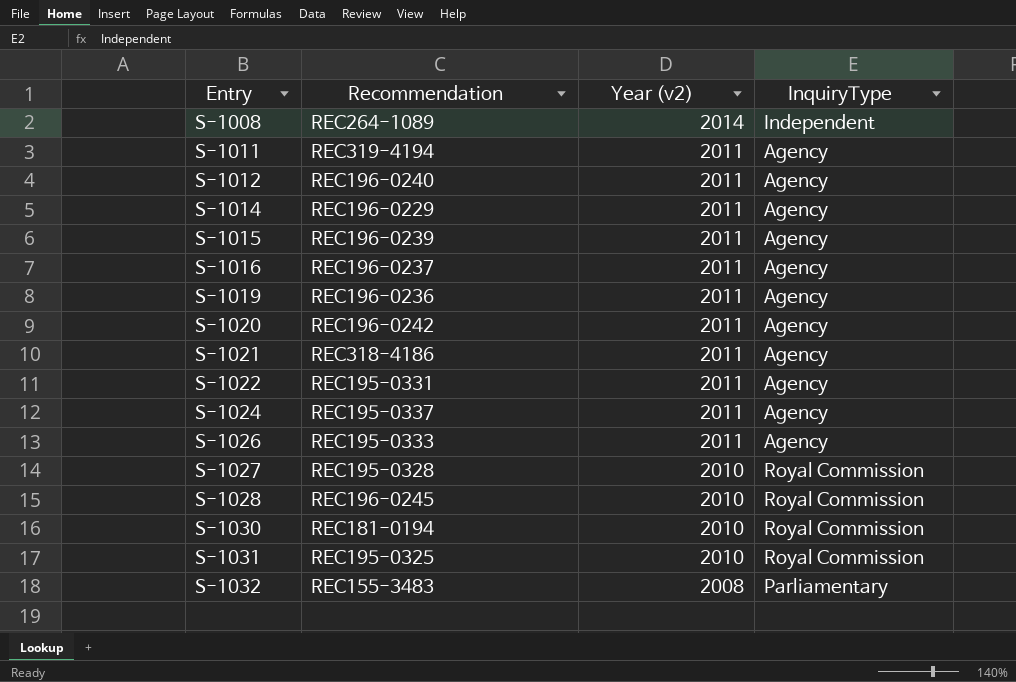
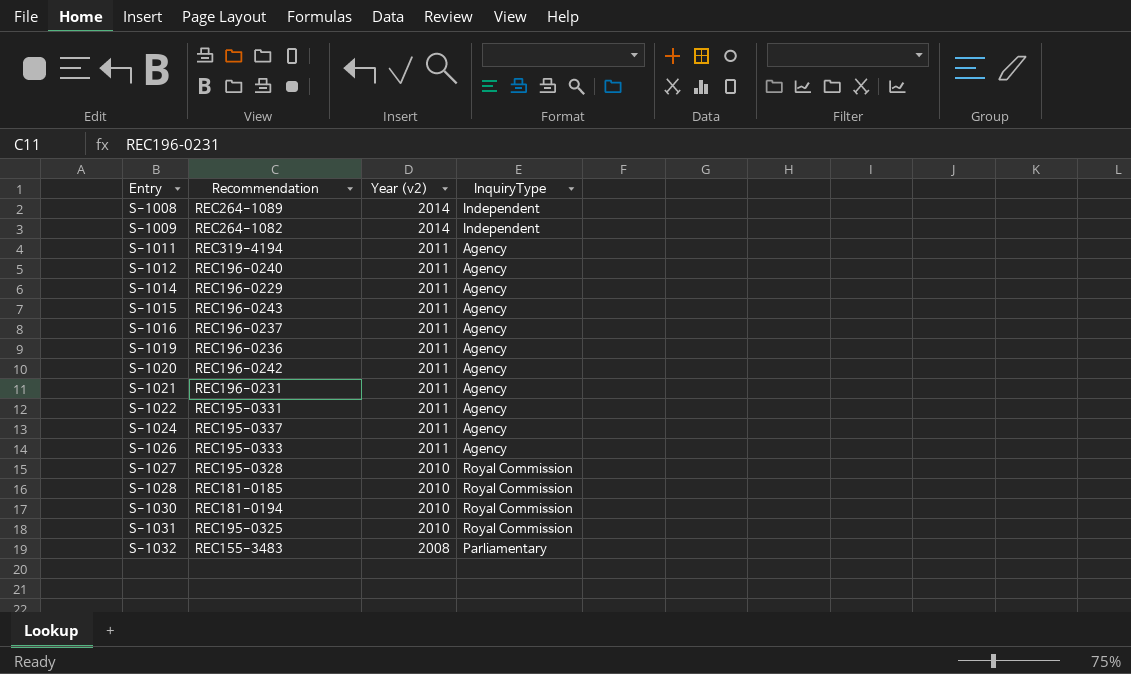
row S-1009: none -> REC264-1082 | 2014 | Independent
S-1015 | Recommendation: REC196-0239 -> REC196-0243
S-1021 | Recommendation: REC318-4186 -> REC196-0231
S-1028 | Recommendation: REC196-0245 -> REC181-0185

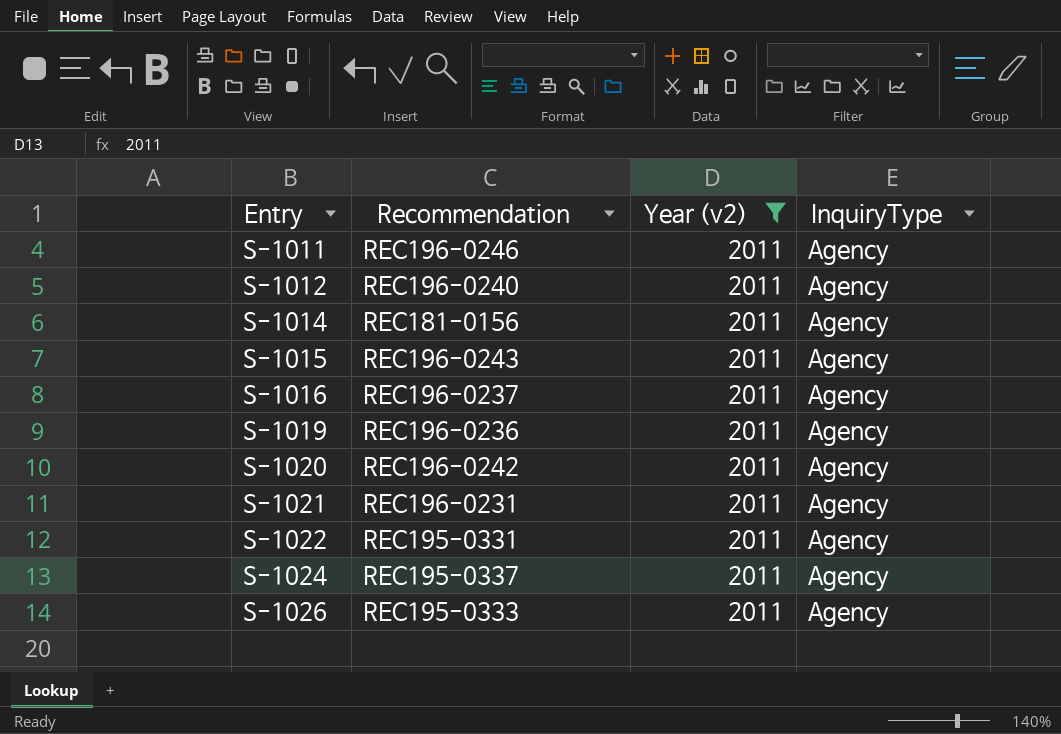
filter: none -> Year (v2) = 2011
S-1011 | Recommendation: REC319-4194 -> REC196-0246
S-1014 | Recommendation: REC196-0229 -> REC181-0156

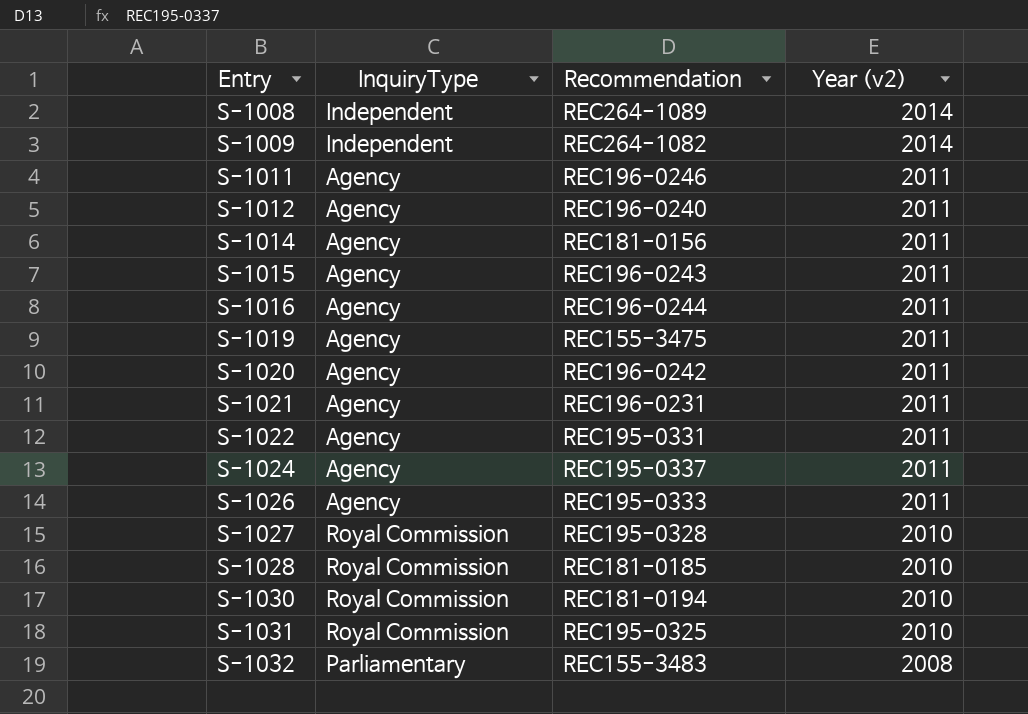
filter: Year (v2) = 2011 -> none
column InquiryType | position: 4 -> 2
S-1016 | Recommendation: REC196-0237 -> REC196-0244
S-1019 | Recommendation: REC196-0236 -> REC155-3475

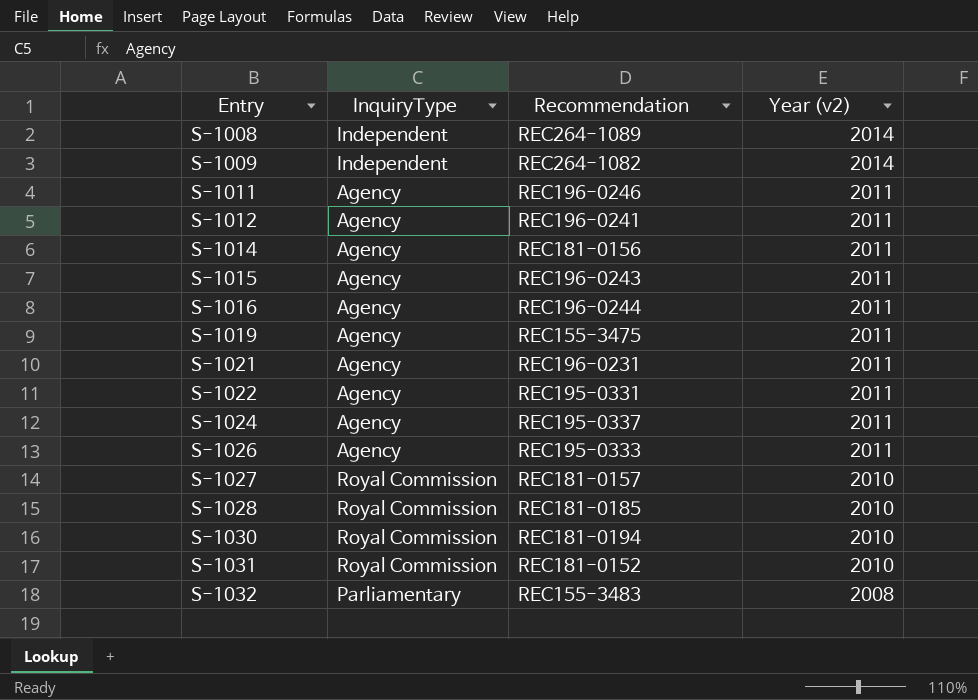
row S-1020: Agency | REC196-0242 | 2011 -> none
S-1012 | Recommendation: REC196-0240 -> REC196-0241
S-1027 | Recommendation: REC195-0328 -> REC181-0157
S-1031 | Recommendation: REC195-0325 -> REC181-0152

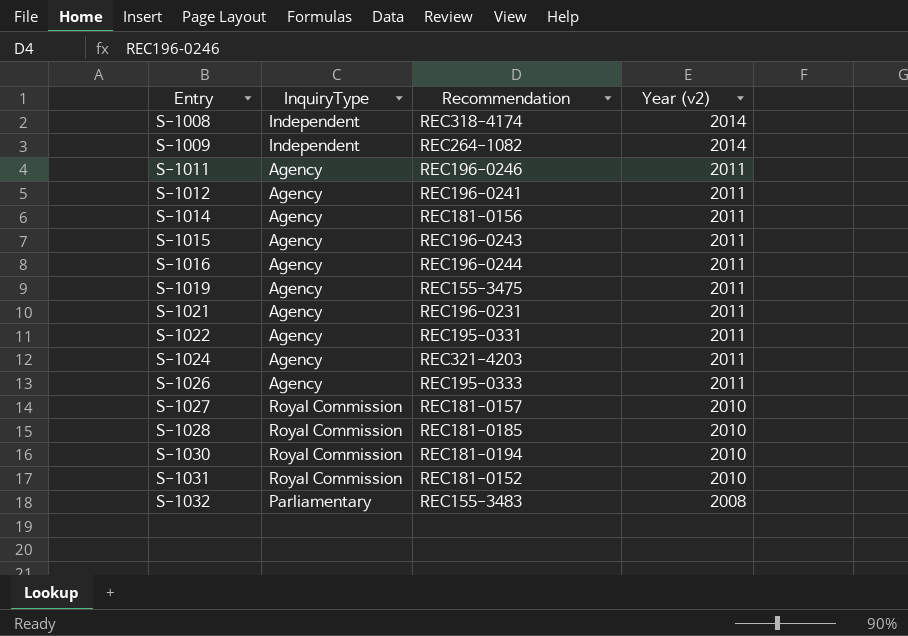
S-1008 | Recommendation: REC264-1089 -> REC318-4174
S-1024 | Recommendation: REC195-0337 -> REC321-4203

